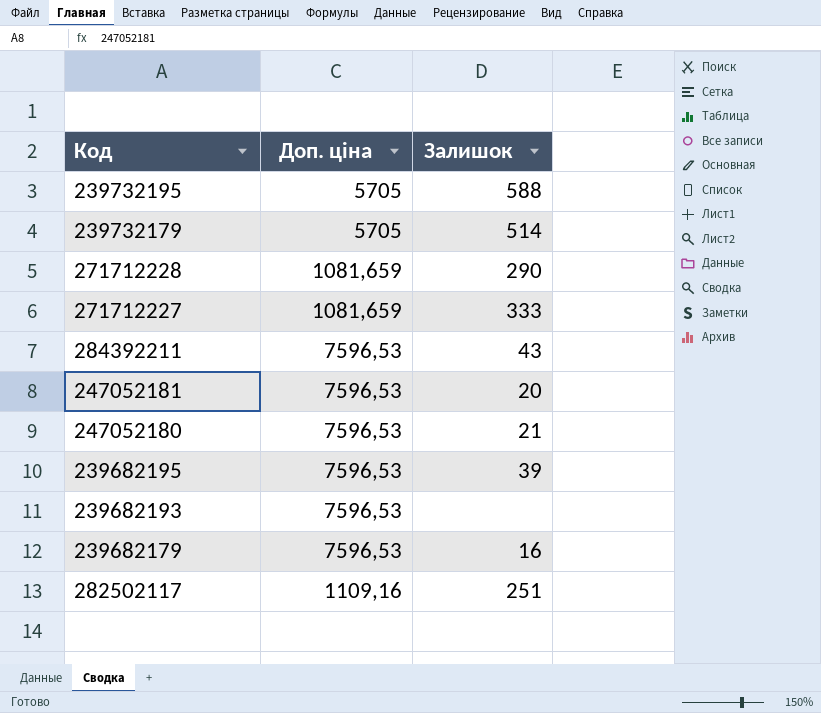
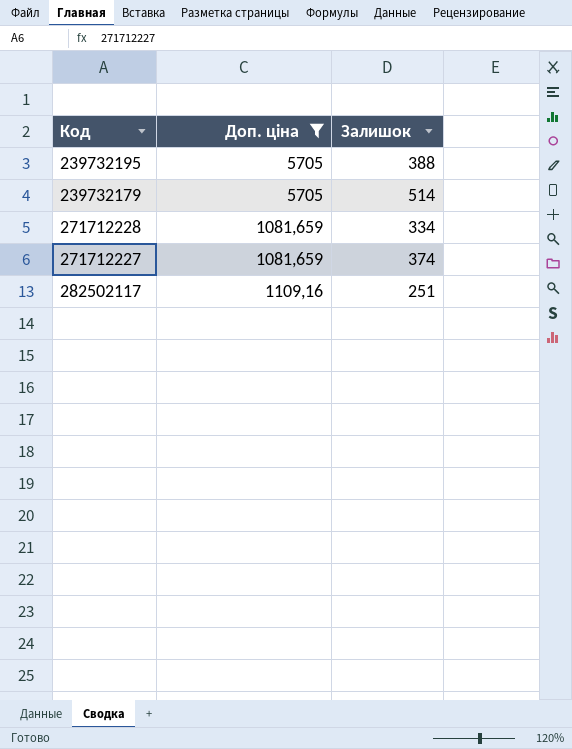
filter: none -> Доп. ціна != 7596,53
239732195 | Залишок: 588 -> 388
271712228 | Залишок: 290 -> 334
271712227 | Залишок: 333 -> 374

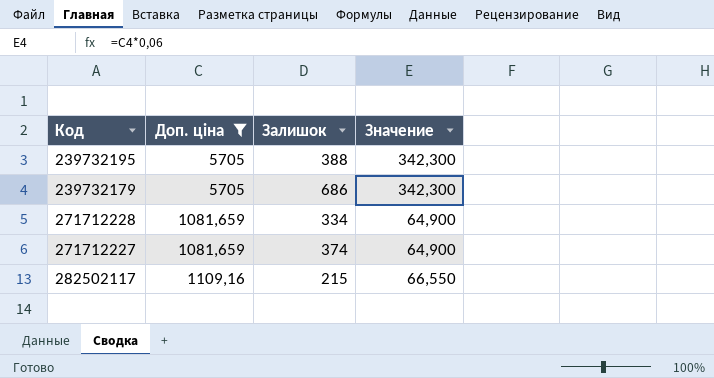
column Значение | formula: none -> [Доп. ціна] * 0,06
239732179 | Залишок: 514 -> 686
282502117 | Залишок: 251 -> 215

